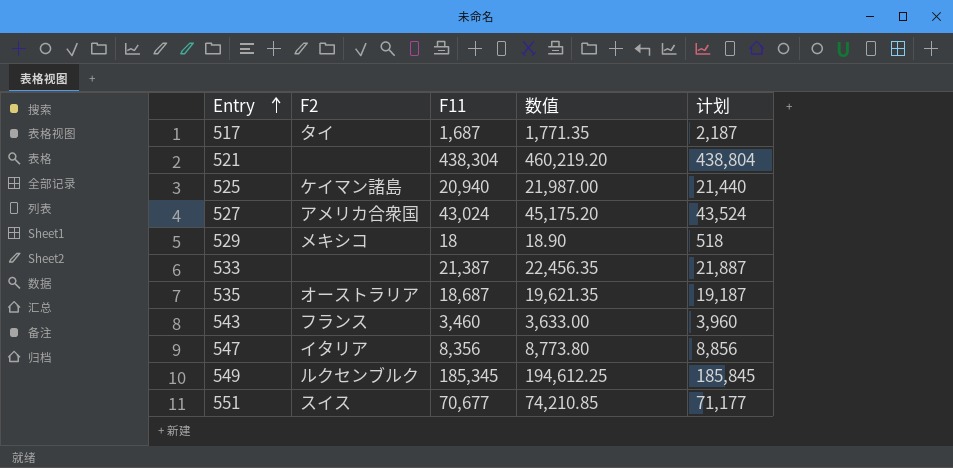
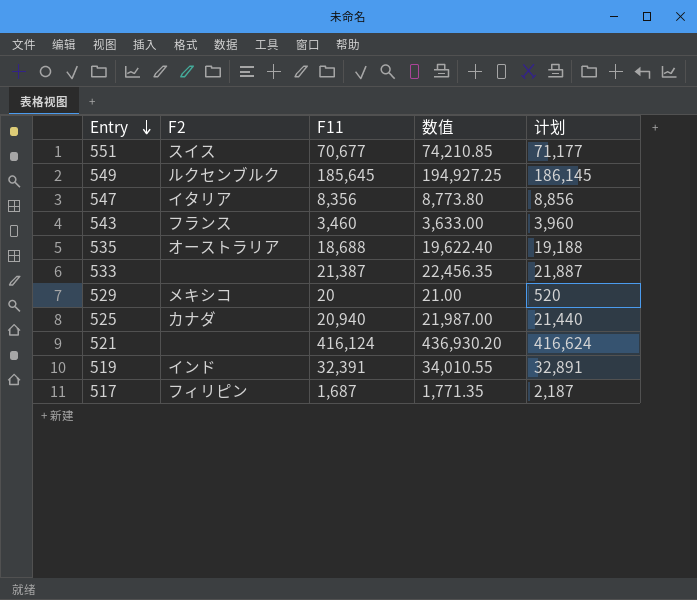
row order: Entry ascending -> Entry descending
row 527: アメリカ合衆国 | 43,024 | 45,175.20 | 43,524 -> none
549 | F11: 185,345 -> 185,645
549 | 数值: 194,612.25 -> 194,927.25
549 | 计划: 185,845 -> 186,145
535 | F11: 18,687 -> 18,688
535 | 数值: 19,621.35 -> 19,622.40
535 | 计划: 19,187 -> 19,188
529 | F11: 18 -> 20
529 | 数值: 18.90 -> 21.00
529 | 计划: 518 -> 520
525 | F2: ケイマン諸島 -> カナダ
521 | F11: 438,304 -> 416,124
521 | 数值: 460,219.20 -> 436,930.20
521 | 计划: 438,804 -> 416,624
row 519: none -> インド | 32,391 | 34,010.55 | 32,891
517 | F2: タイ -> フィリピン

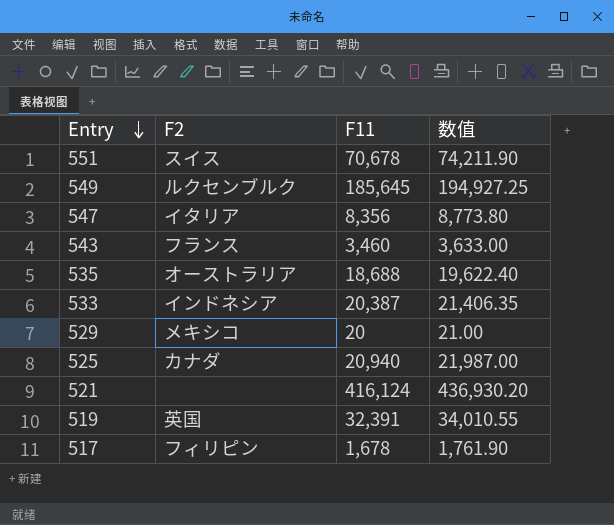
column 计划 | formula: [F11] + 500 -> none
551 | F11: 70,677 -> 70,678
551 | 数值: 74,210.85 -> 74,211.90
533 | F2: none -> インドネシア
533 | F11: 21,387 -> 20,387
533 | 数值: 22,456.35 -> 21,406.35
519 | F2: インド -> 英国
517 | F11: 1,687 -> 1,678
517 | 数值: 1,771.35 -> 1,761.90

